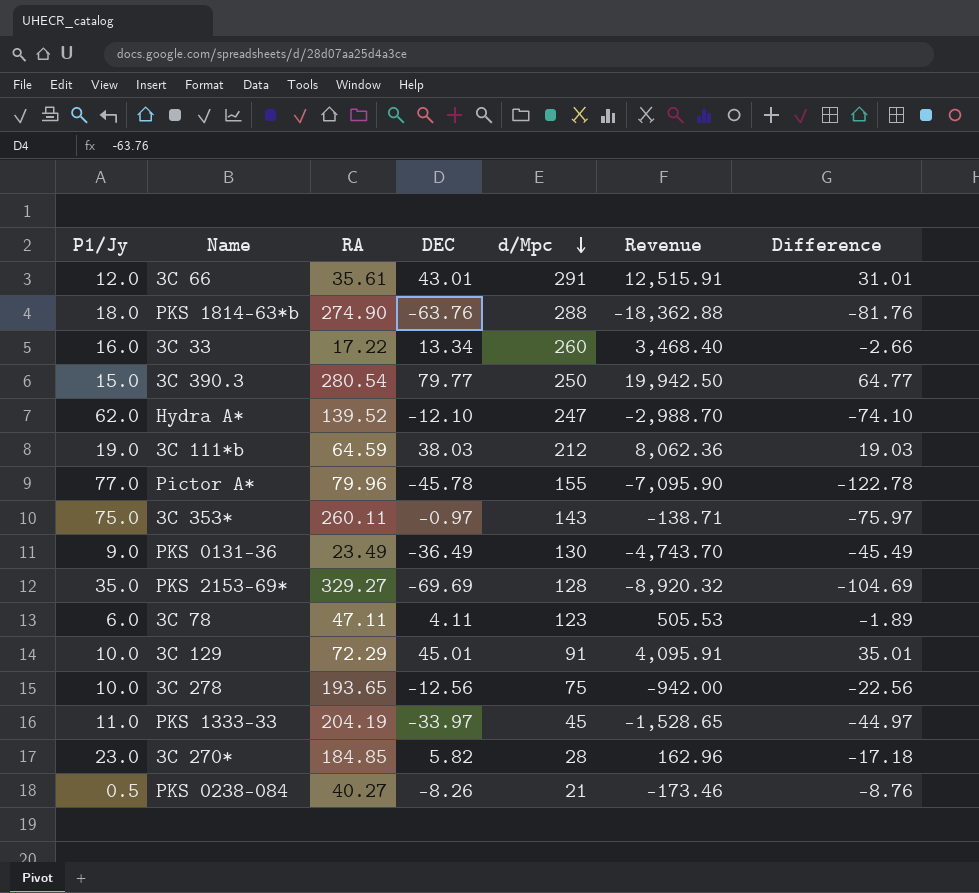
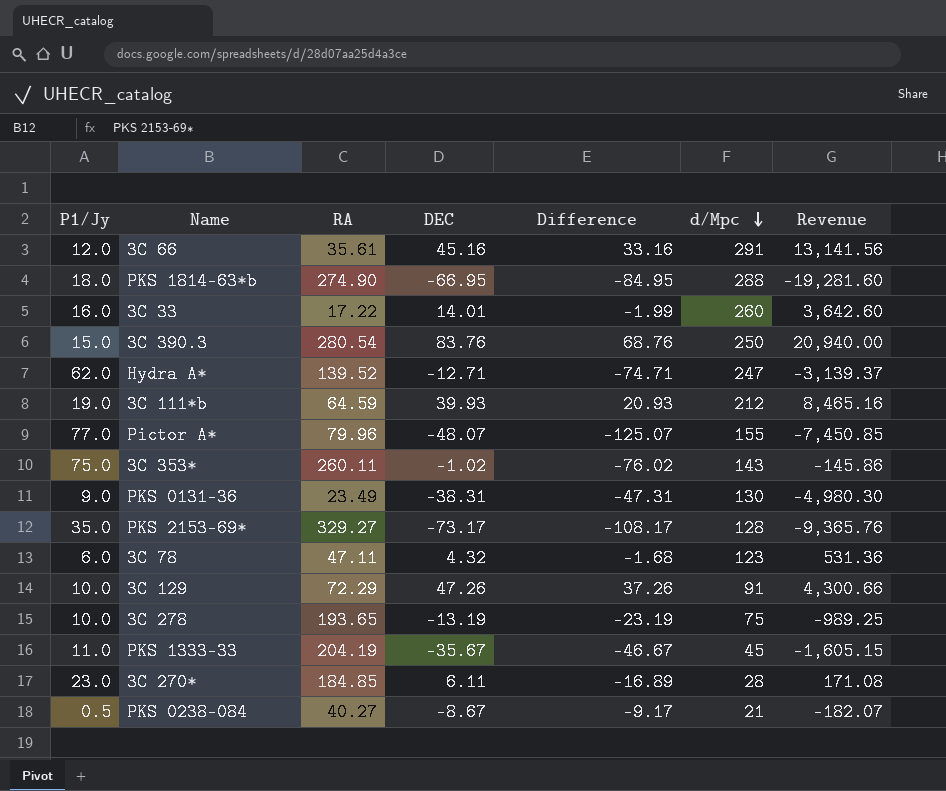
column Difference | position: 7 -> 5
3C 66 | DEC: 43.01 -> 45.16
3C 66 | Difference: 31.01 -> 33.16
3C 66 | Revenue: 12,515.91 -> 13,141.56
PKS 1814-63∗b | DEC: -63.76 -> -66.95
PKS 1814-63∗b | Difference: -81.76 -> -84.95
PKS 1814-63∗b | Revenue: -18,362.88 -> -19,281.60
3C 33 | DEC: 13.34 -> 14.01
3C 33 | Difference: -2.66 -> -1.99
3C 33 | Revenue: 3,468.40 -> 3,642.60
3C 390.3 | DEC: 79.77 -> 83.76
3C 390.3 | Difference: 64.77 -> 68.76
3C 390.3 | Revenue: 19,942.50 -> 20,940.00
Hydra A∗ | DEC: -12.10 -> -12.71
Hydra A∗ | Difference: -74.10 -> -74.71
Hydra A∗ | Revenue: -2,988.70 -> -3,139.37
3C 111∗b | DEC: 38.03 -> 39.93
3C 111∗b | Difference: 19.03 -> 20.93
3C 111∗b | Revenue: 8,062.36 -> 8,465.16
Pictor A∗ | DEC: -45.78 -> -48.07
Pictor A∗ | Difference: -122.78 -> -125.07
Pictor A∗ | Revenue: -7,095.90 -> -7,450.85
3C 353∗ | DEC: -0.97 -> -1.02
3C 353∗ | Difference: -75.97 -> -76.02
3C 353∗ | Revenue: -138.71 -> -145.86
PKS 0131-36 | DEC: -36.49 -> -38.31
PKS 0131-36 | Difference: -45.49 -> -47.31
PKS 0131-36 | Revenue: -4,743.70 -> -4,980.30
PKS 2153-69∗ | DEC: -69.69 -> -73.17
PKS 2153-69∗ | Difference: -104.69 -> -108.17
PKS 2153-69∗ | Revenue: -8,920.32 -> -9,365.76
3C 78 | DEC: 4.11 -> 4.32
3C 78 | Difference: -1.89 -> -1.68
3C 78 | Revenue: 505.53 -> 531.36
3C 129 | DEC: 45.01 -> 47.26
3C 129 | Difference: 35.01 -> 37.26
3C 129 | Revenue: 4,095.91 -> 4,300.66
3C 278 | DEC: -12.56 -> -13.19
3C 278 | Difference: -22.56 -> -23.19
3C 278 | Revenue: -942.00 -> -989.25
PKS 1333-33 | DEC: -33.97 -> -35.67
PKS 1333-33 | Difference: -44.97 -> -46.67
PKS 1333-33 | Revenue: -1,528.65 -> -1,605.15
3C 270∗ | DEC: 5.82 -> 6.11
3C 270∗ | Difference: -17.18 -> -16.89
3C 270∗ | Revenue: 162.96 -> 171.08
PKS 0238-084 | DEC: -8.26 -> -8.67
PKS 0238-084 | Difference: -8.76 -> -9.17
PKS 0238-084 | Revenue: -173.46 -> -182.07

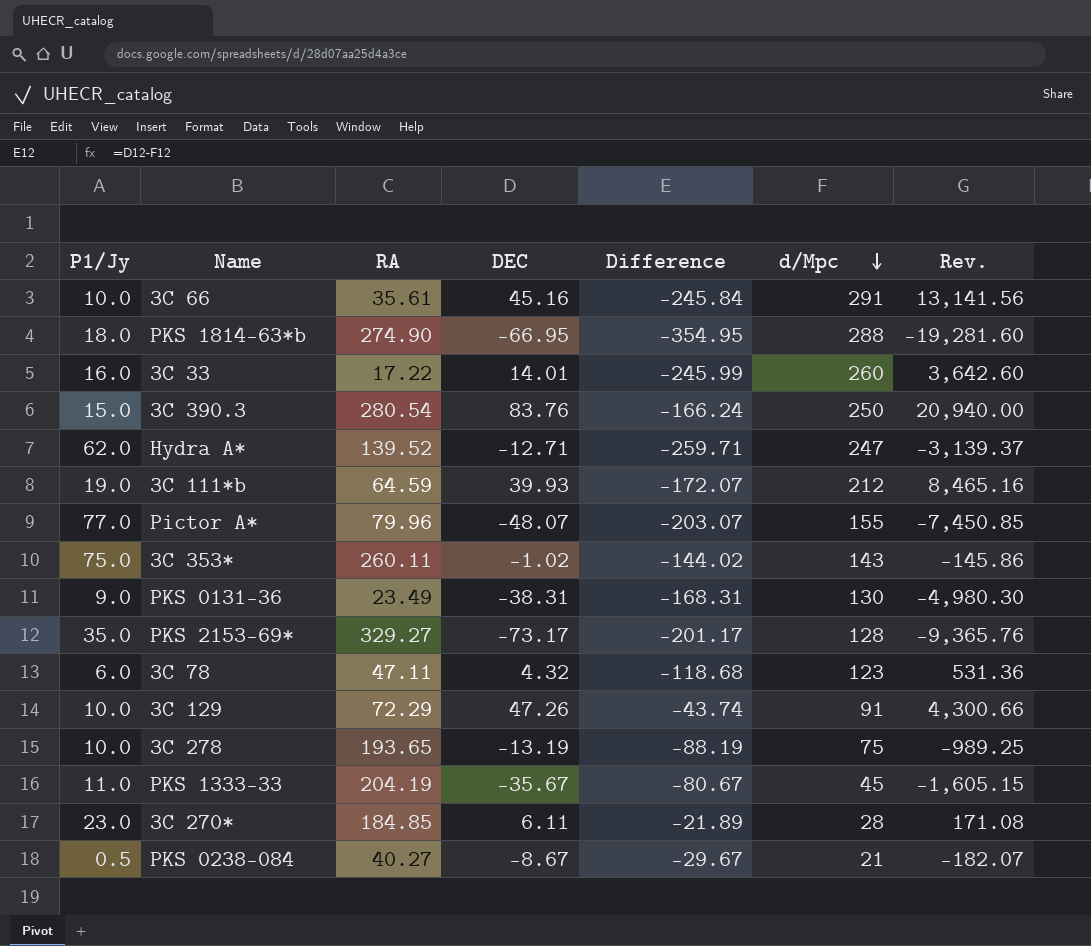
column Difference | formula: [DEC] - [P1/Jy] -> [DEC] - [d/Mpc]
column name: Revenue -> Rev.
3C 66 | P1/Jy: 12.0 -> 10.0

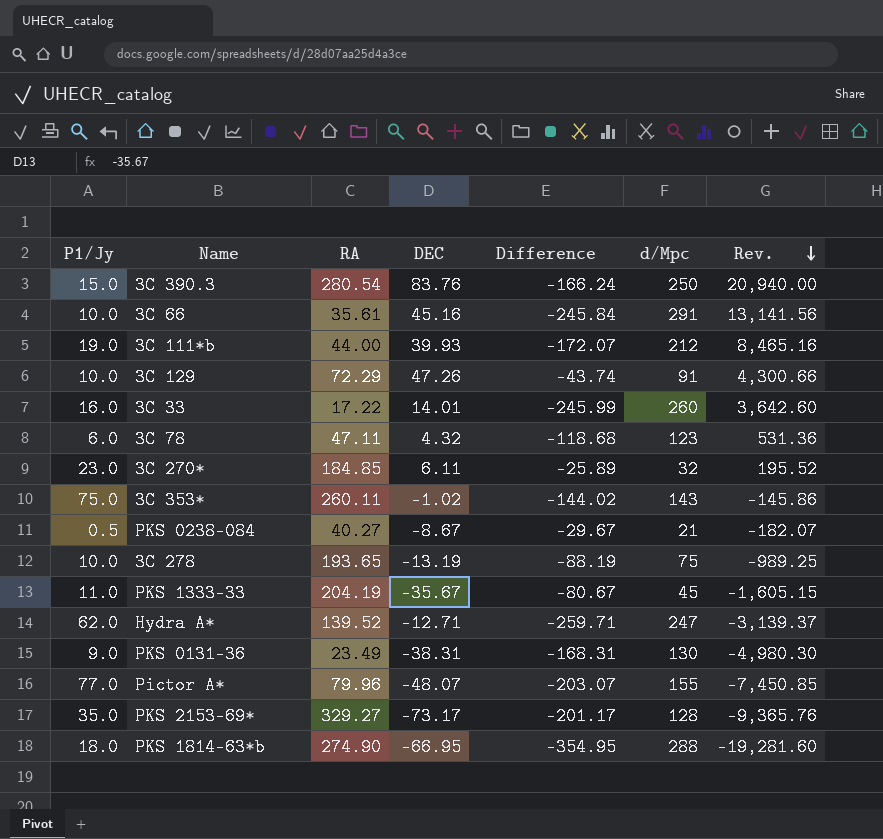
row order: d/Mpc descending -> Rev. descending
3C 111∗b | RA: 64.59 -> 44.00
3C 270∗ | Difference: -21.89 -> -25.89
3C 270∗ | d/Mpc: 28 -> 32
3C 270∗ | Rev.: 171.08 -> 195.52

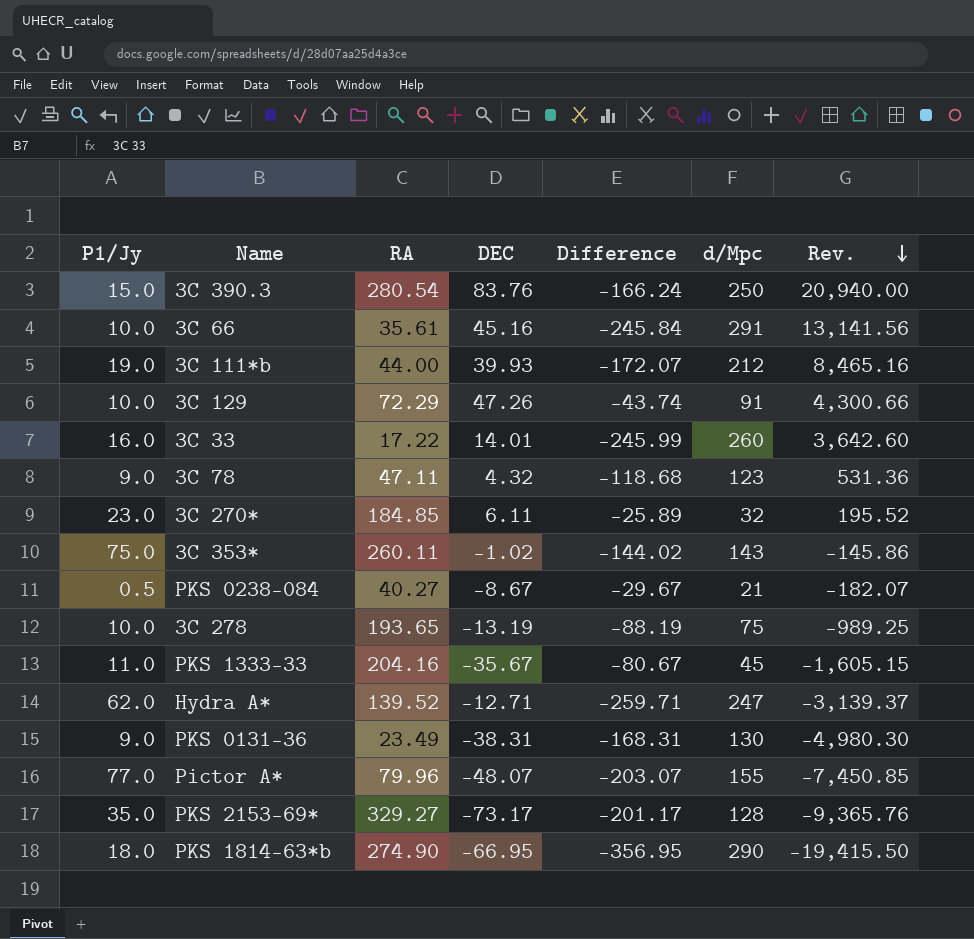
3C 78 | P1/Jy: 6.0 -> 9.0
PKS 1333-33 | RA: 204.19 -> 204.16
PKS 1814-63∗b | Difference: -354.95 -> -356.95
PKS 1814-63∗b | d/Mpc: 288 -> 290
PKS 1814-63∗b | Rev.: -19,281.60 -> -19,415.50

